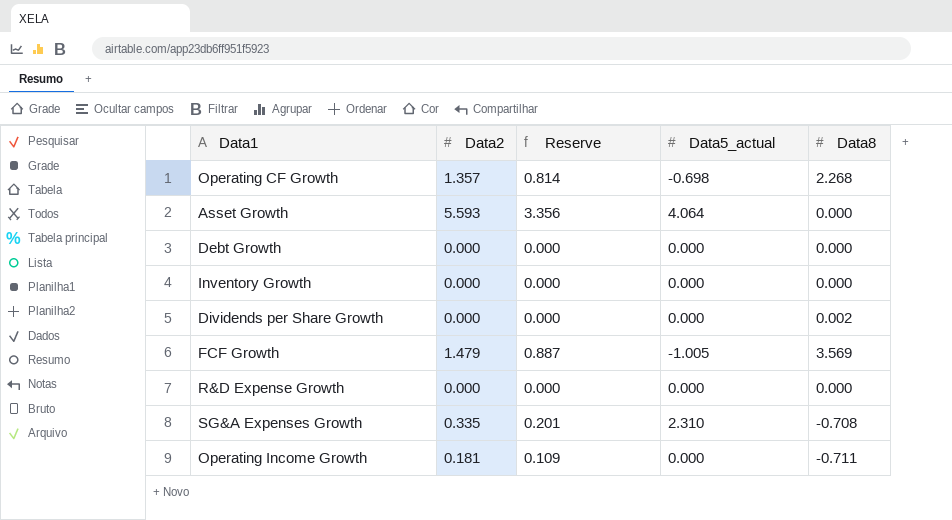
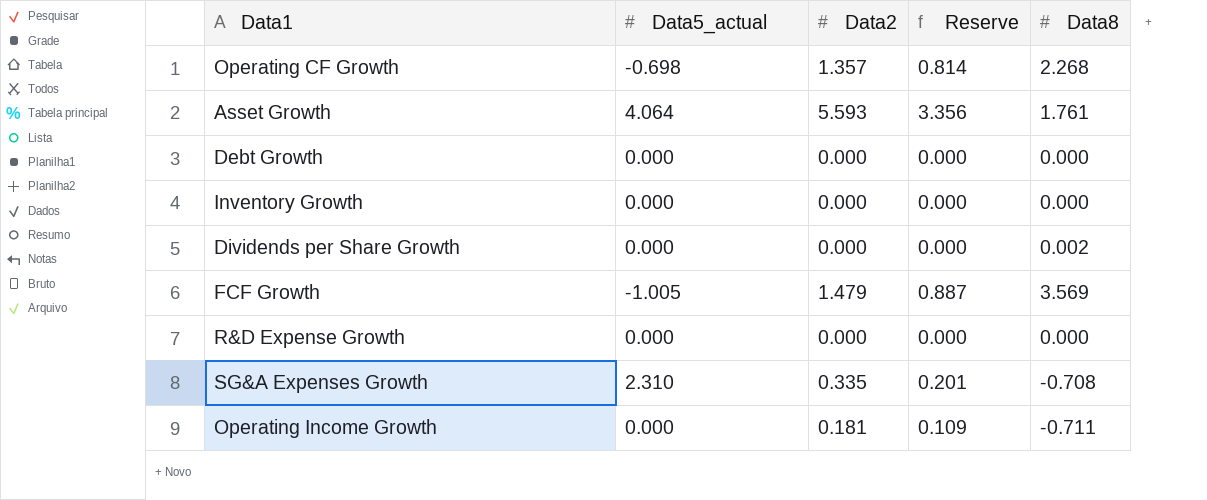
column Data5_actual | position: 4 -> 2
Asset Growth | Data8: 0.000 -> 1.761

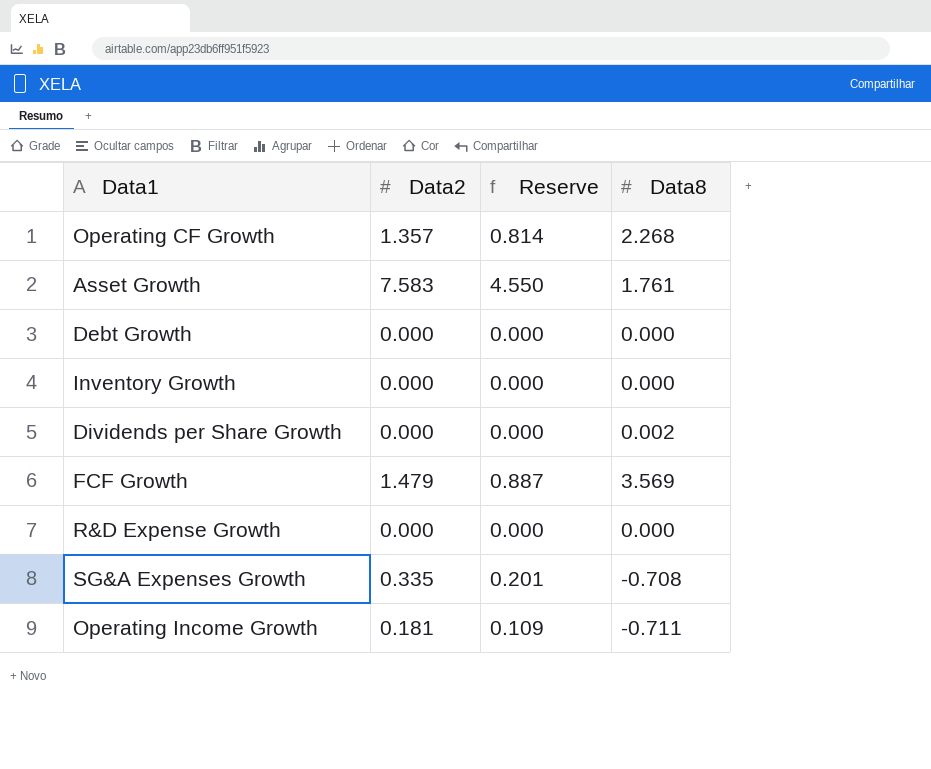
column Data5_actual | position: 2 -> none
Asset Growth | Data2: 5.593 -> 7.583
Asset Growth | Reserve: 3.356 -> 4.550

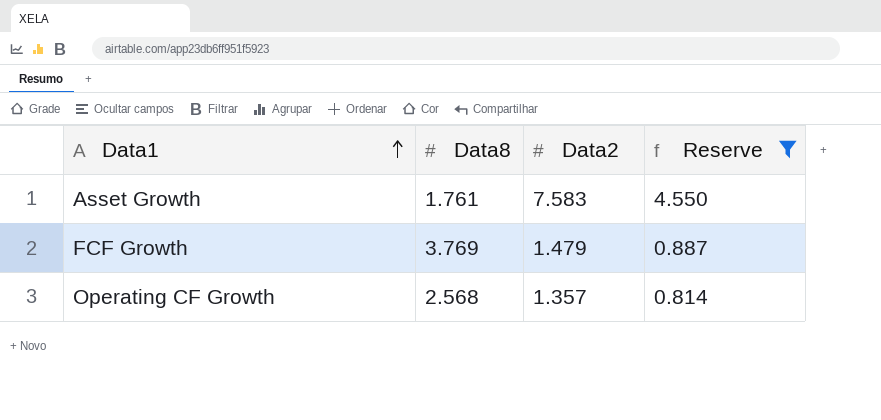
filter: none -> Reserve >= 0.814
row order: none -> Data1 ascending
column Data8 | position: 4 -> 2
FCF Growth | Data8: 3.569 -> 3.769
Operating CF Growth | Data8: 2.268 -> 2.568

